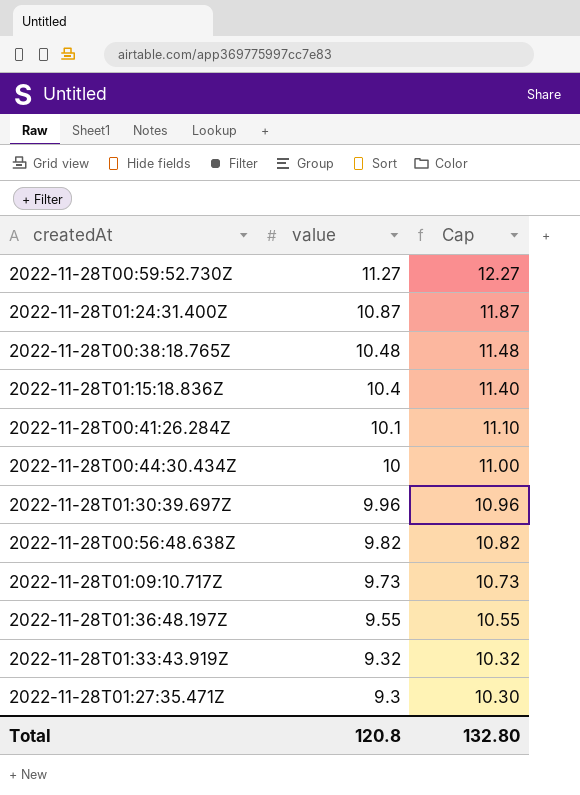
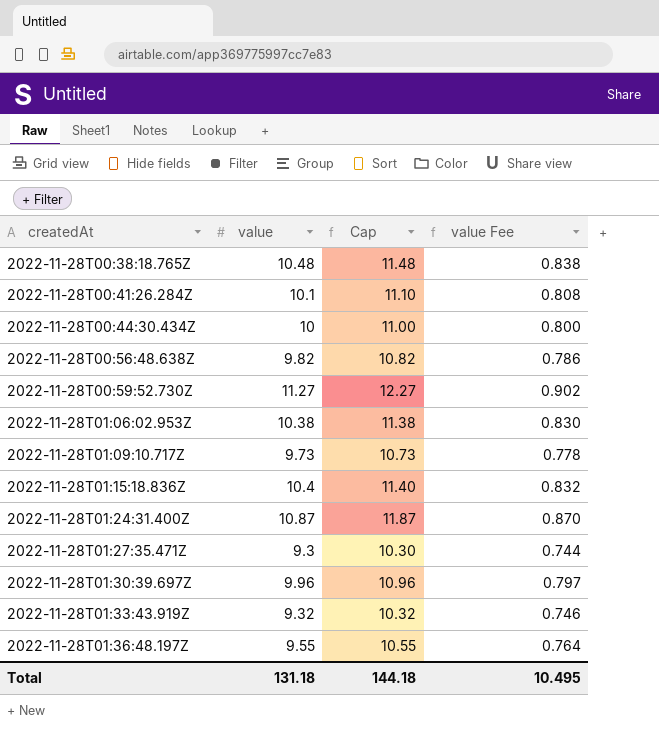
row order: value descending -> createdAt ascending
column value Fee | formula: none -> [value] * 0.08
row 2022-11-28T01:06:02.953Z: none -> 10.38 | 11.38 | 0.830
Total | value: 120.8 -> 131.18
Total | Cap: 132.80 -> 144.18

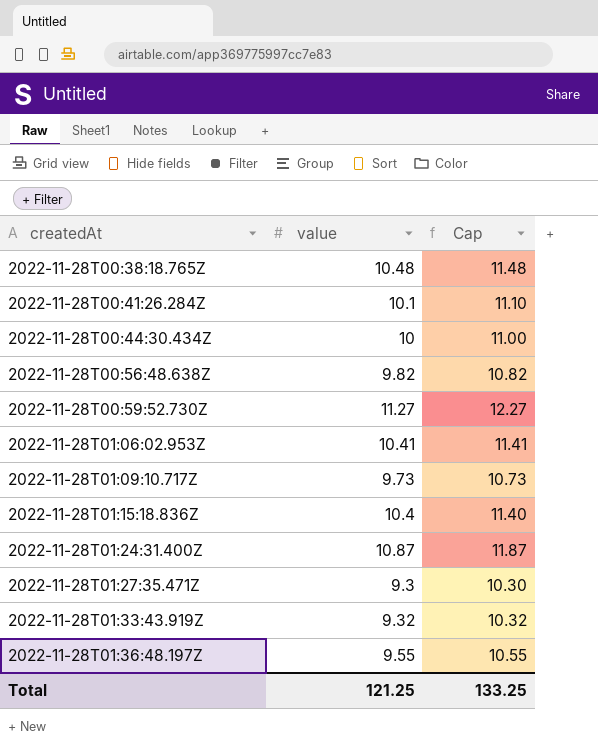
column value Fee | formula: [value] * 0.08 -> none
row 2022-11-28T01:30:39.697Z: 9.96 | 10.96 | 0.797 -> none
2022-11-28T01:06:02.953Z | value: 10.38 -> 10.41
2022-11-28T01:06:02.953Z | Cap: 11.38 -> 11.41
Total | value: 131.18 -> 121.25
Total | Cap: 144.18 -> 133.25

